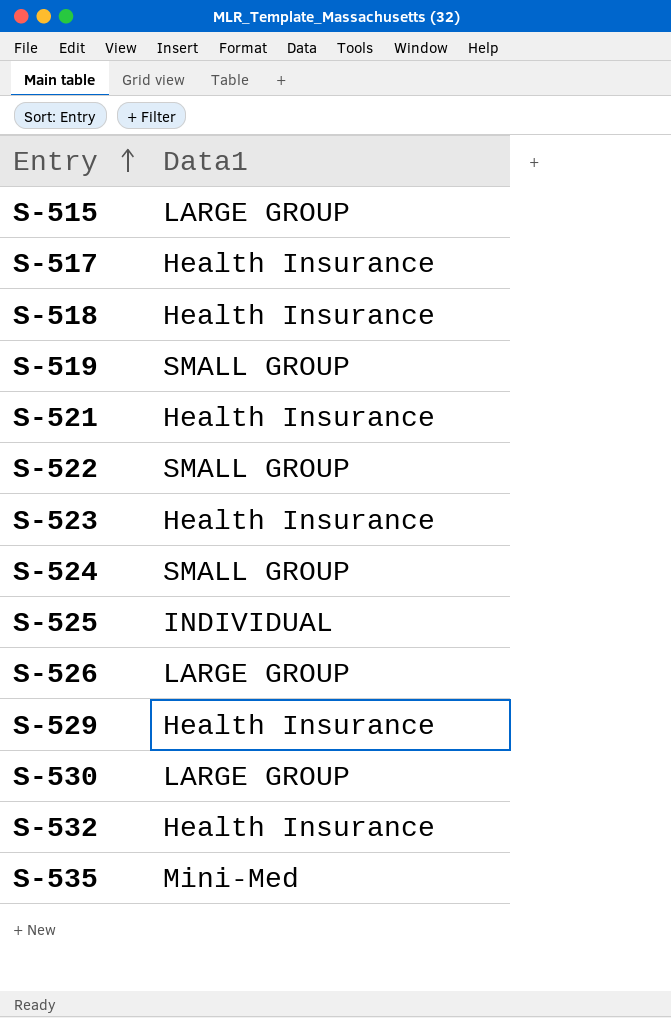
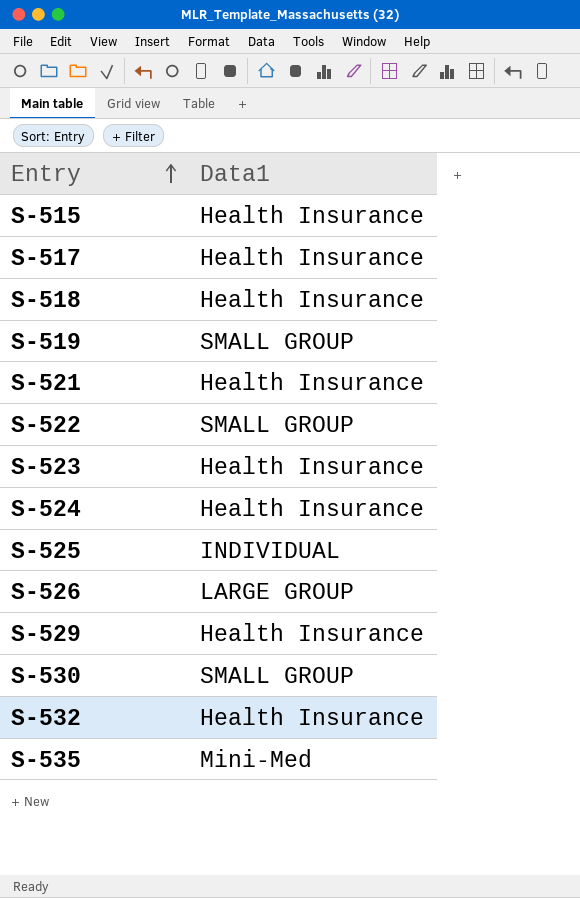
S-515 | Data1: LARGE GROUP -> Health Insurance
S-524 | Data1: SMALL GROUP -> Health Insurance
S-530 | Data1: LARGE GROUP -> SMALL GROUP

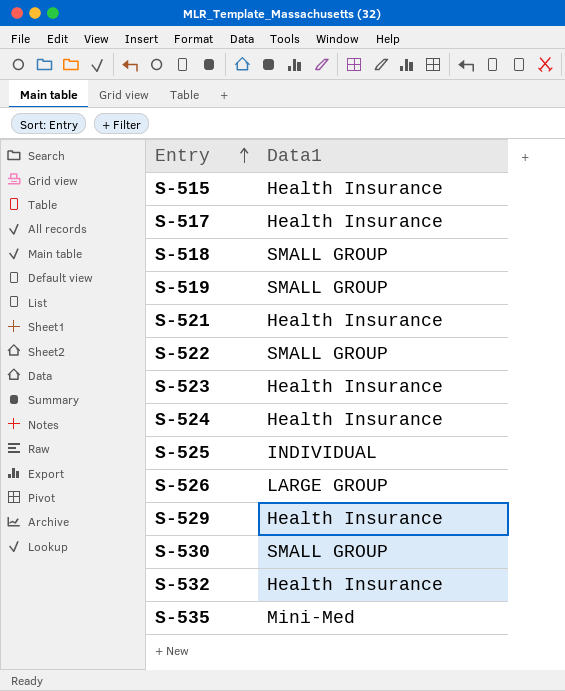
S-518 | Data1: Health Insurance -> SMALL GROUP

